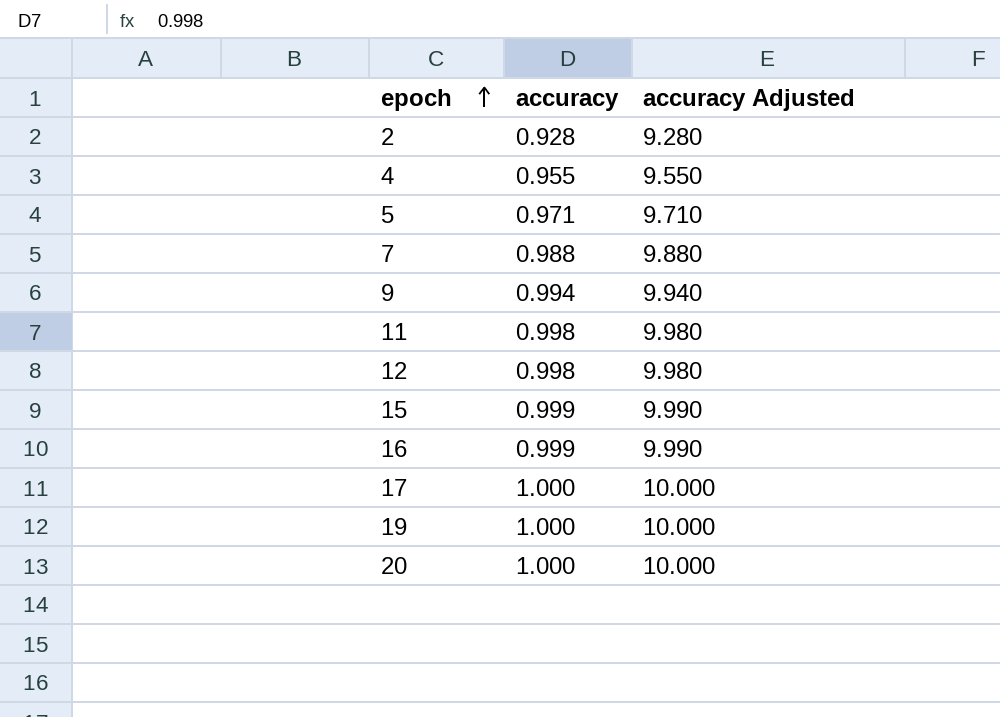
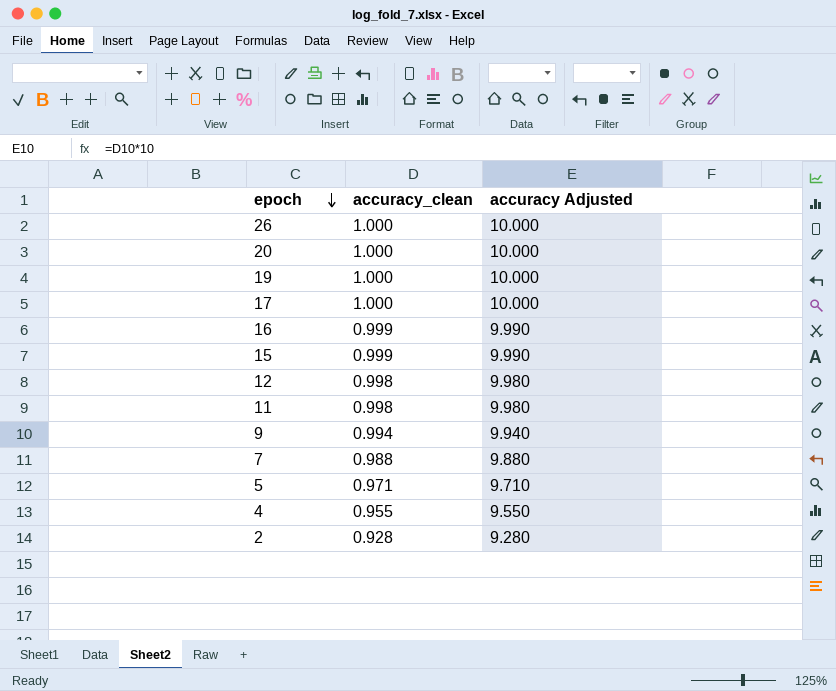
row order: epoch ascending -> epoch descending
column name: accuracy -> accuracy_clean
row 26: none -> 1.000 | 10.000

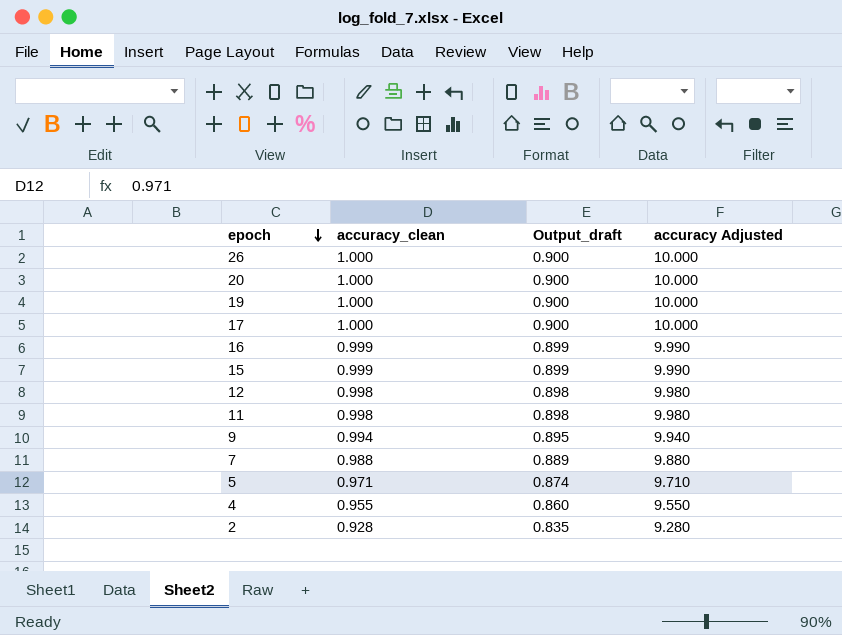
column Output_draft | formula: none -> [accuracy_clean] * 0.9

